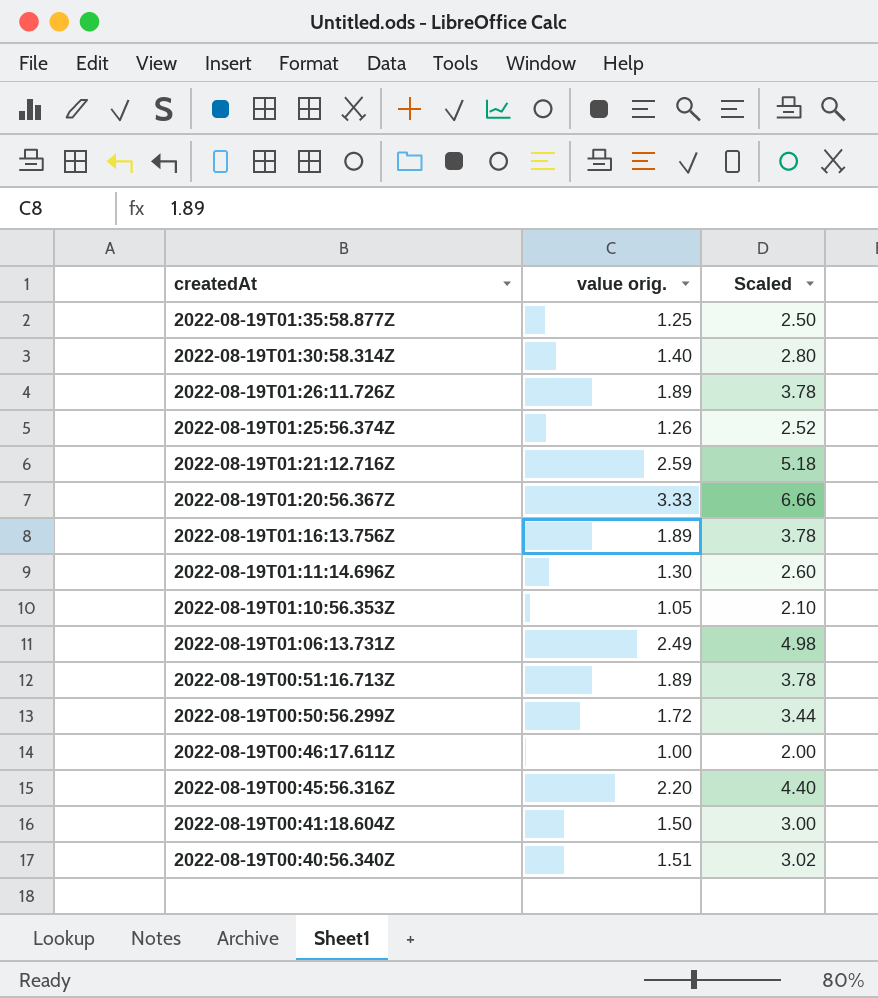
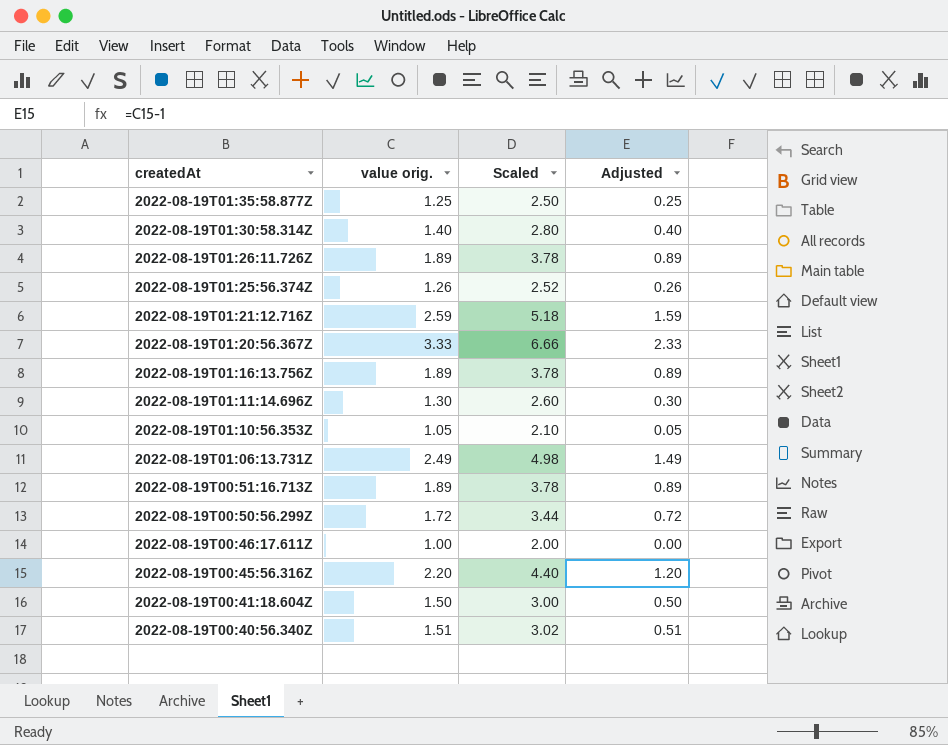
column Adjusted | formula: none -> [value orig.] - 1

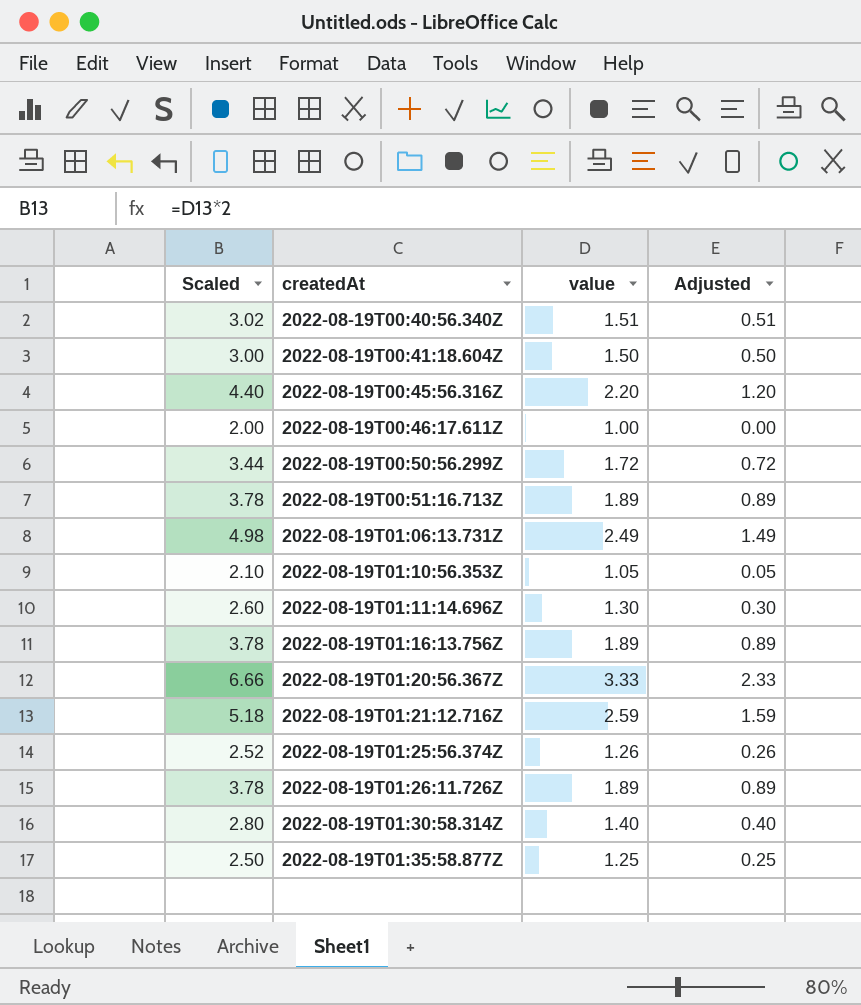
row order: createdAt descending -> createdAt ascending
column Scaled | position: 3 -> 1
column name: value orig. -> value

